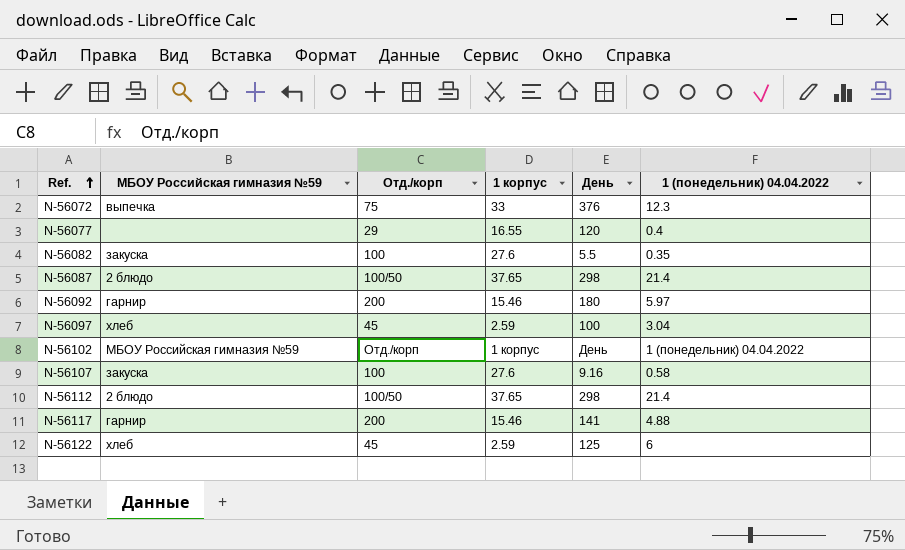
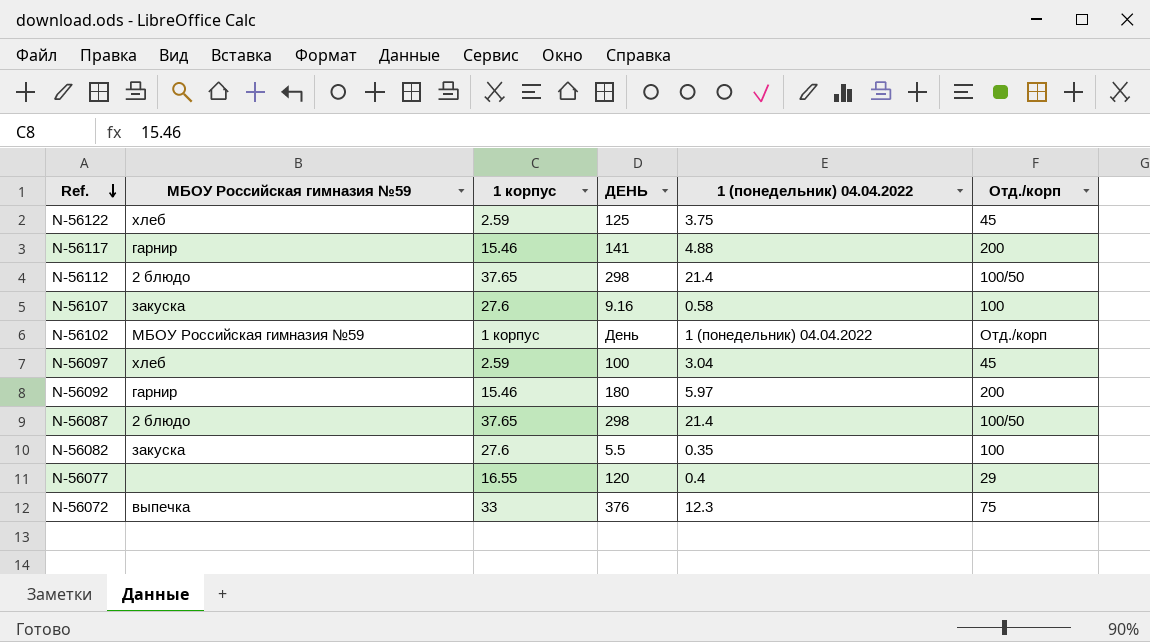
row order: Ref. ascending -> Ref. descending
column name: День -> ДЕНЬ
column Отд./корп | position: 3 -> 6
N-56122 | 1 (понедельник) 04.04.2022: 6 -> 3.75

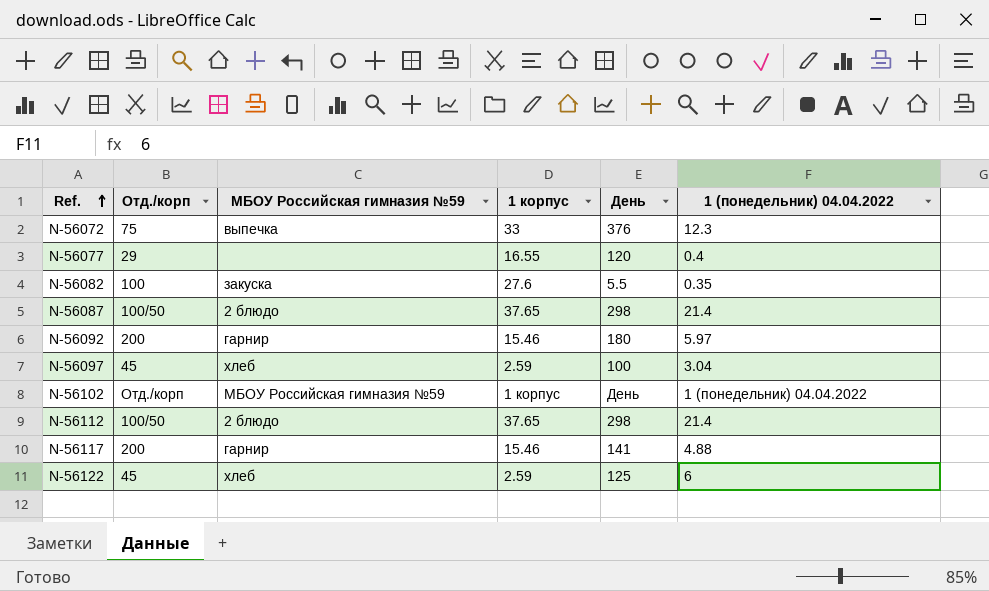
row order: Ref. descending -> Ref. ascending
column Отд./корп | position: 6 -> 2
column name: ДЕНЬ -> День
row N-56107: закуска | 27.6 | 9.16 | 0.58 | 100 -> none
N-56122 | 1 (понедельник) 04.04.2022: 3.75 -> 6

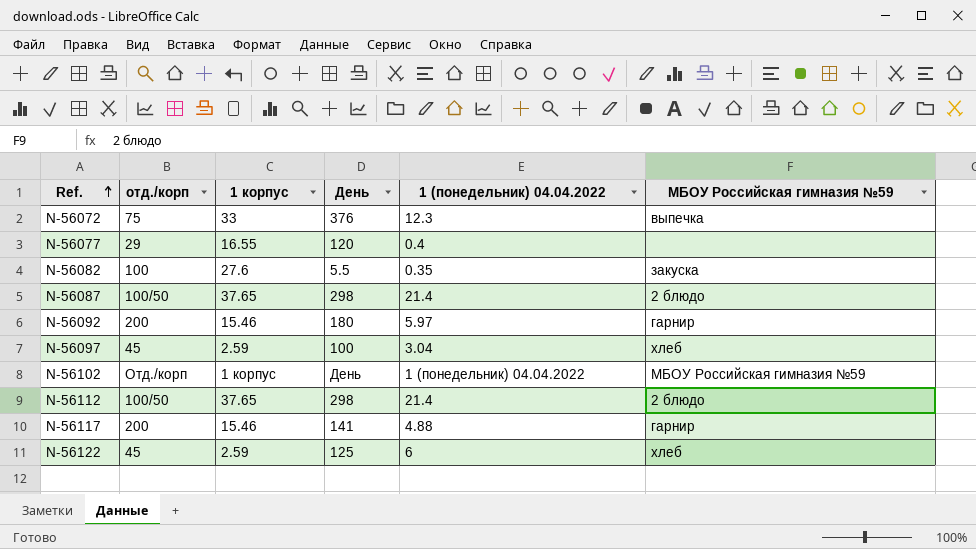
column name: Отд./корп -> отд./корп
column МБОУ Российская гимназия №59 | position: 3 -> 6

